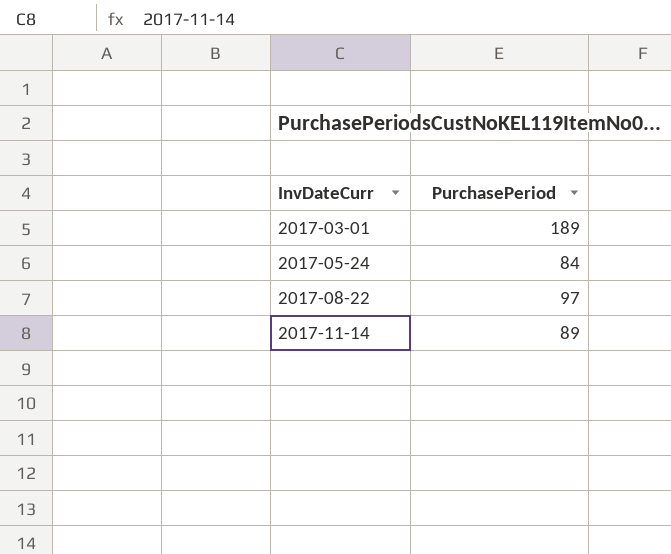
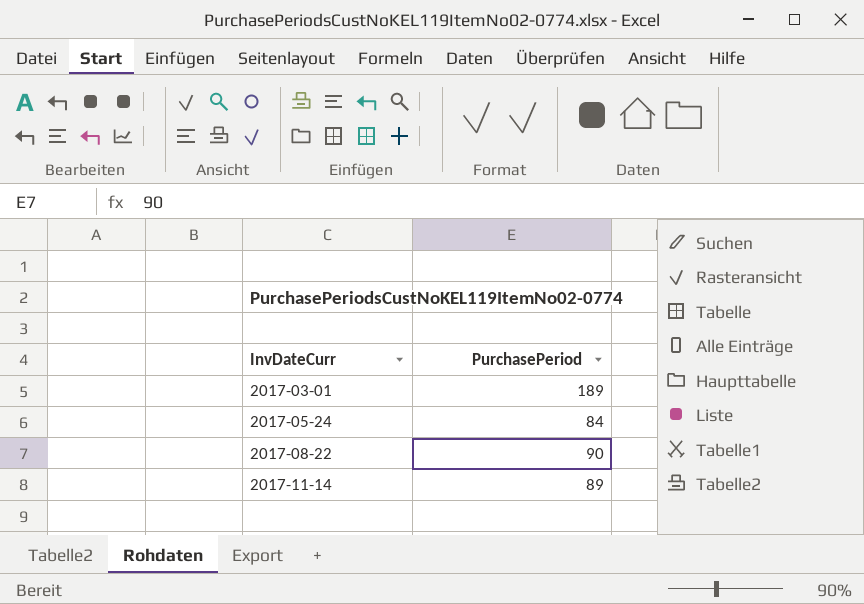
2017-08-22 | PurchasePeriod: 97 -> 90

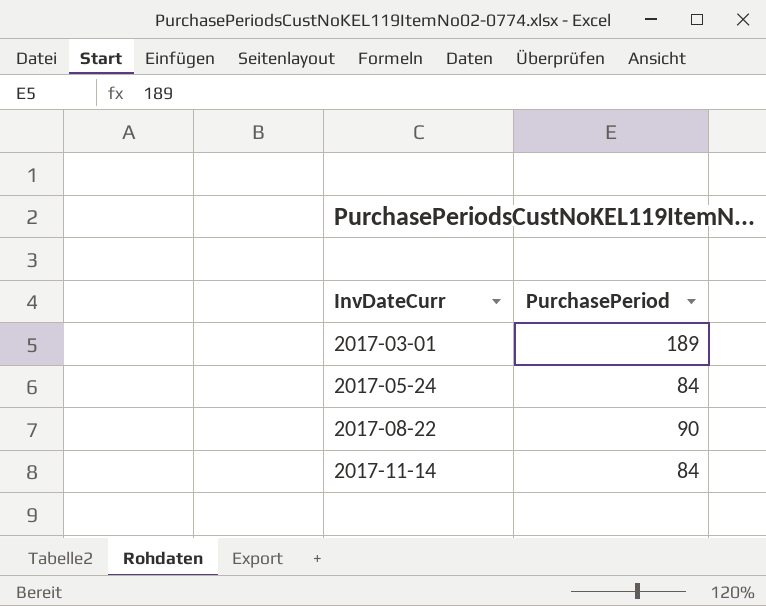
2017-11-14 | PurchasePeriod: 89 -> 84

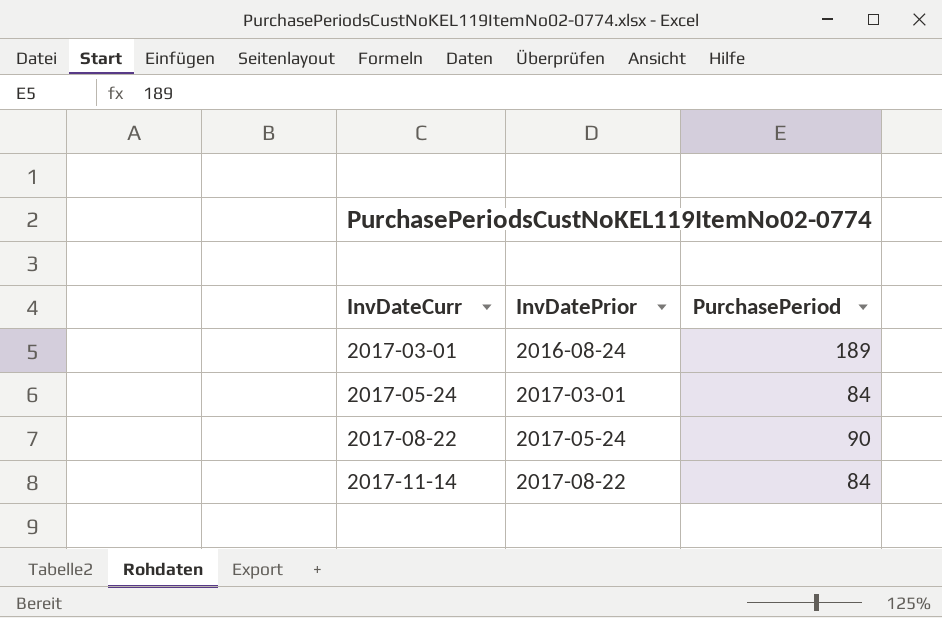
column InvDatePrior | position: none -> 2

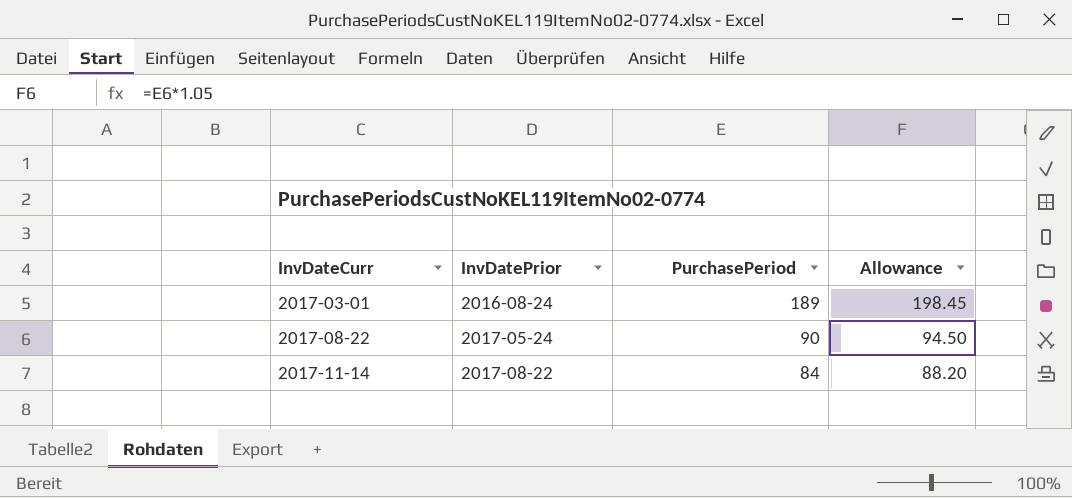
column Allowance | formula: none -> [PurchasePeriod] * 1.05
row 2017-05-24: 2017-03-01 | 84 -> none

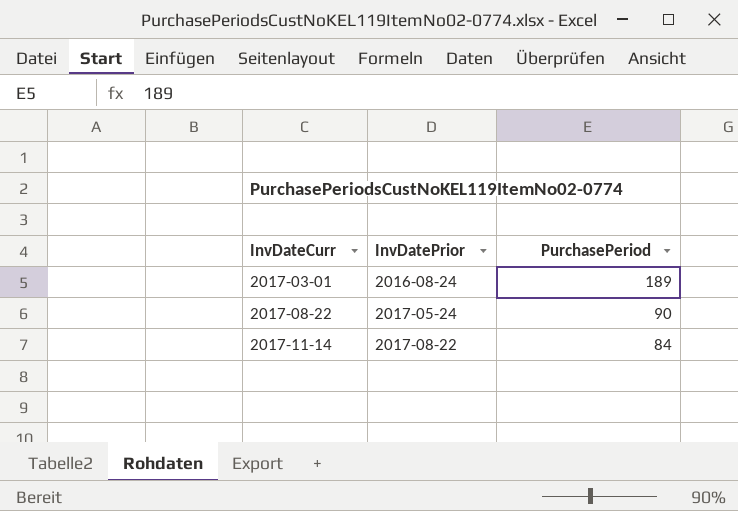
column Allowance | formula: [PurchasePeriod] * 1.05 -> none

